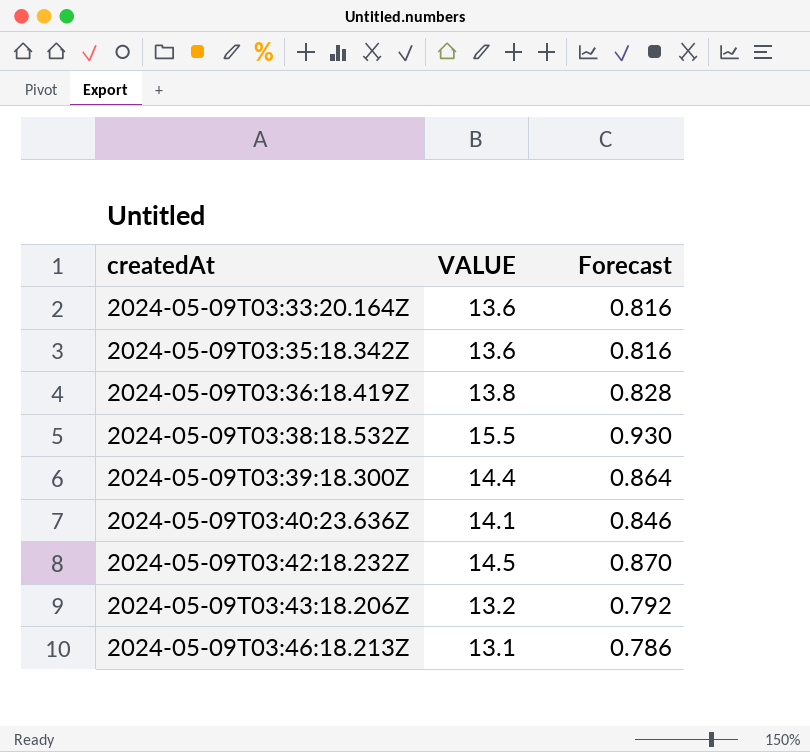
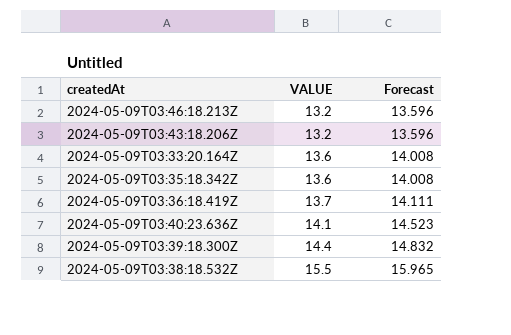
row order: createdAt ascending -> VALUE ascending
column Forecast | formula: [VALUE] * 0.06 -> [VALUE] * 1.03
row 2024-05-09T03:42:18.232Z: 14.5 | 0.870 -> none
2024-05-09T03:46:18.213Z | VALUE: 13.1 -> 13.2
2024-05-09T03:36:18.419Z | VALUE: 13.8 -> 13.7

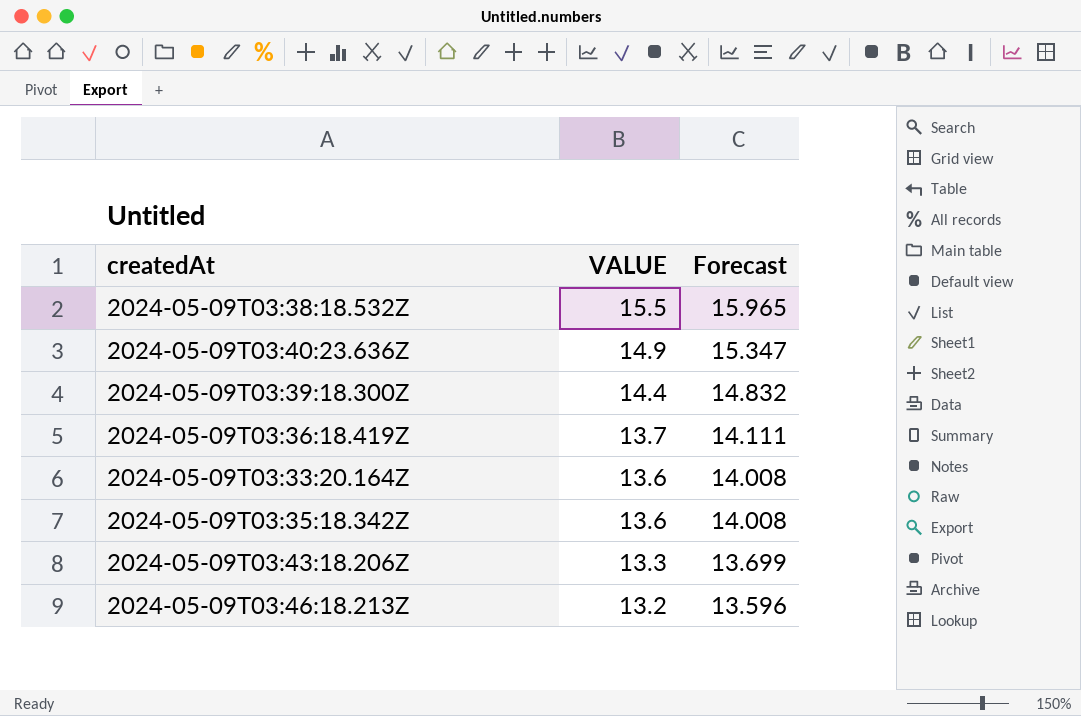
row order: VALUE ascending -> VALUE descending
2024-05-09T03:40:23.636Z | VALUE: 14.1 -> 14.9
2024-05-09T03:40:23.636Z | Forecast: 14.523 -> 15.347
2024-05-09T03:43:18.206Z | VALUE: 13.2 -> 13.3
2024-05-09T03:43:18.206Z | Forecast: 13.596 -> 13.699

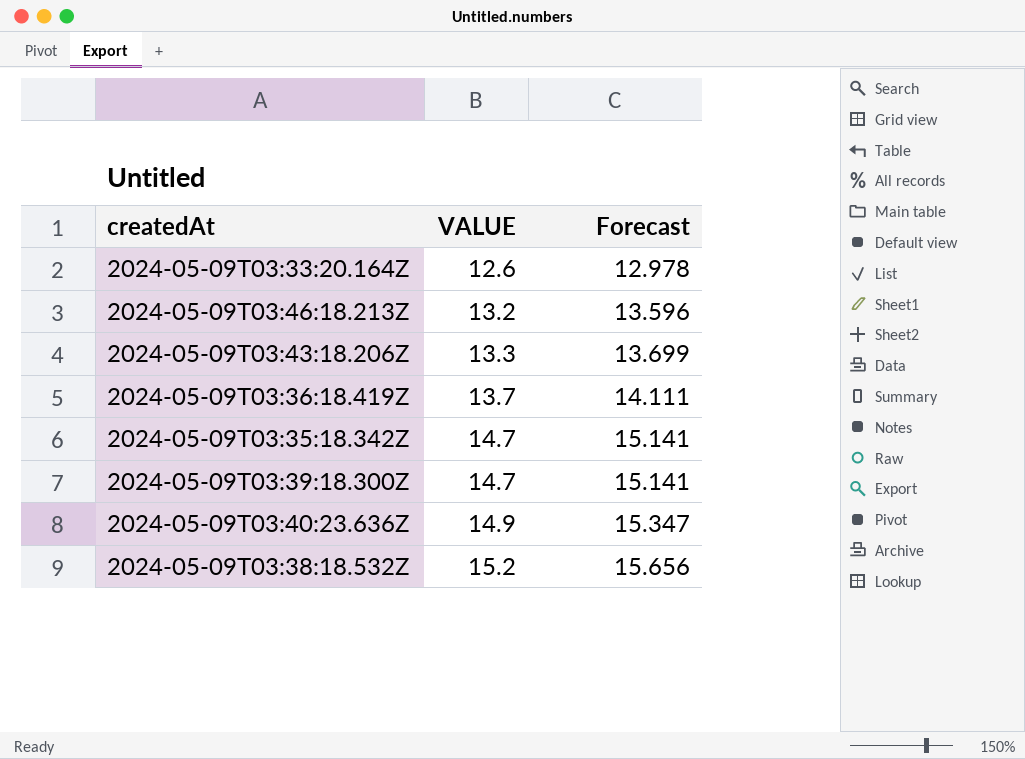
row order: VALUE descending -> VALUE ascending
2024-05-09T03:33:20.164Z | VALUE: 13.6 -> 12.6
2024-05-09T03:33:20.164Z | Forecast: 14.008 -> 12.978
2024-05-09T03:35:18.342Z | VALUE: 13.6 -> 14.7
2024-05-09T03:35:18.342Z | Forecast: 14.008 -> 15.141
2024-05-09T03:39:18.300Z | VALUE: 14.4 -> 14.7
2024-05-09T03:39:18.300Z | Forecast: 14.832 -> 15.141
2024-05-09T03:38:18.532Z | VALUE: 15.5 -> 15.2
2024-05-09T03:38:18.532Z | Forecast: 15.965 -> 15.656

